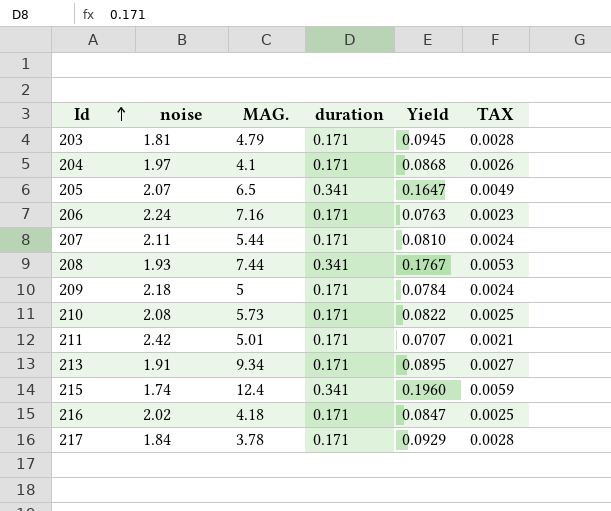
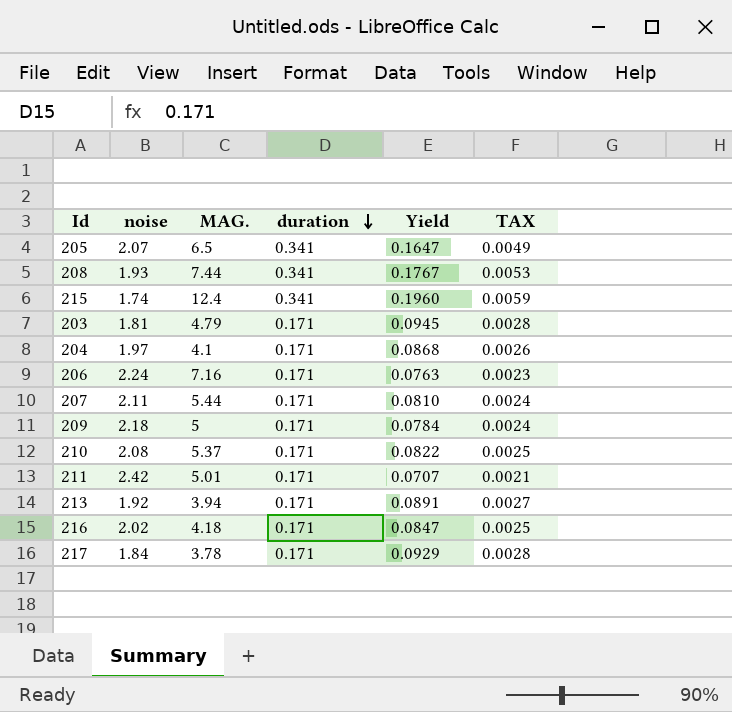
row order: Id ascending -> duration descending
210 | MAG.: 5.73 -> 5.37
213 | noise: 1.91 -> 1.92
213 | MAG.: 9.34 -> 3.94
213 | Yield: 0.0895 -> 0.0891

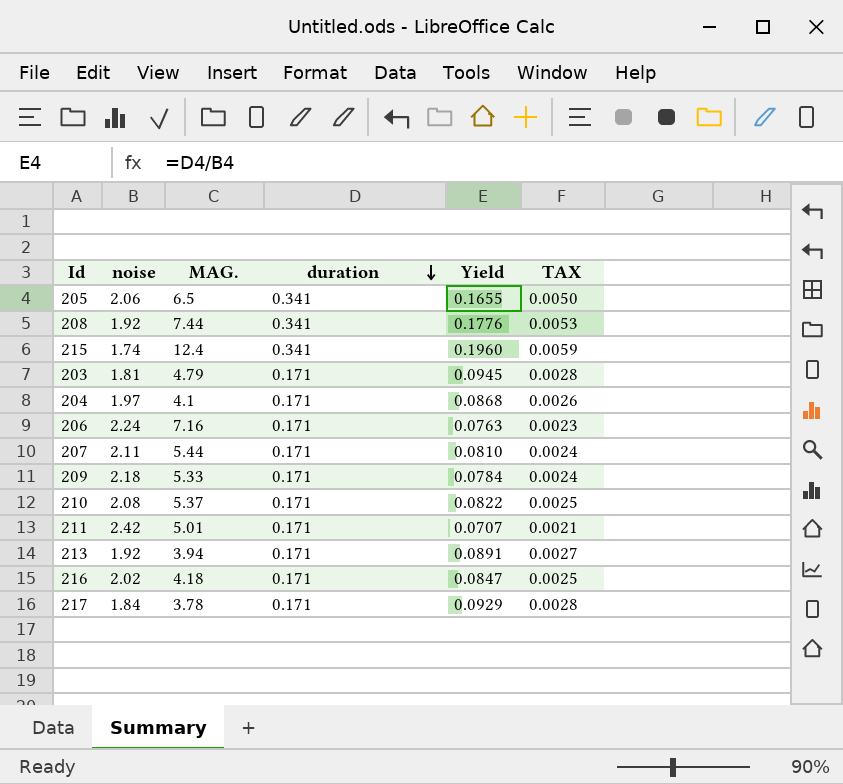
205 | noise: 2.07 -> 2.06
205 | Yield: 0.1647 -> 0.1655
205 | TAX: 0.0049 -> 0.0050
208 | noise: 1.93 -> 1.92
208 | Yield: 0.1767 -> 0.1776
209 | MAG.: 5 -> 5.33

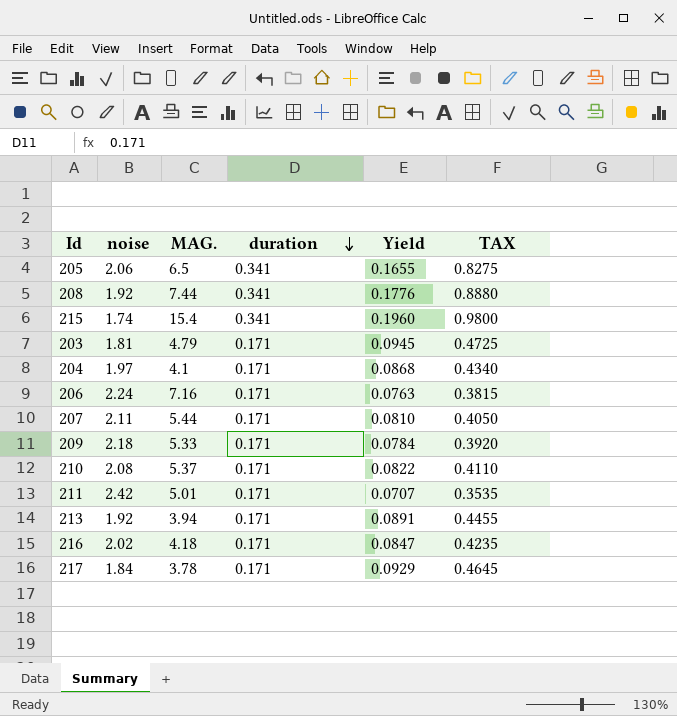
column TAX | formula: [Yield] * 0.03 -> [Yield] * 5
215 | MAG.: 12.4 -> 15.4

